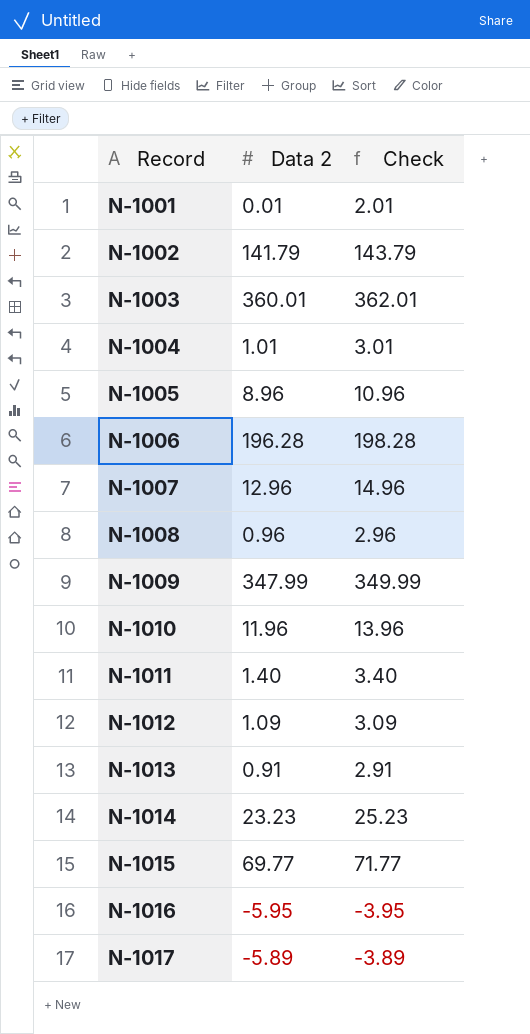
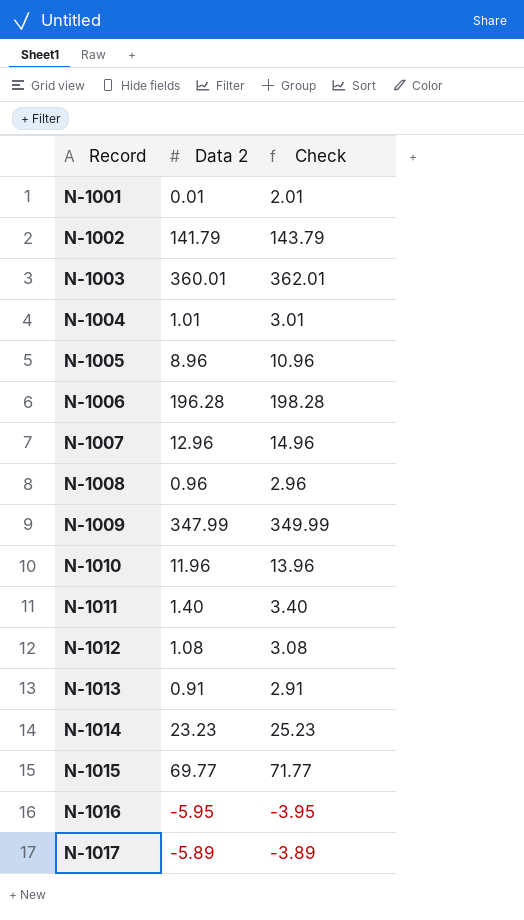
N-1012 | Data 2: 1.09 -> 1.08
N-1012 | Check: 3.09 -> 3.08

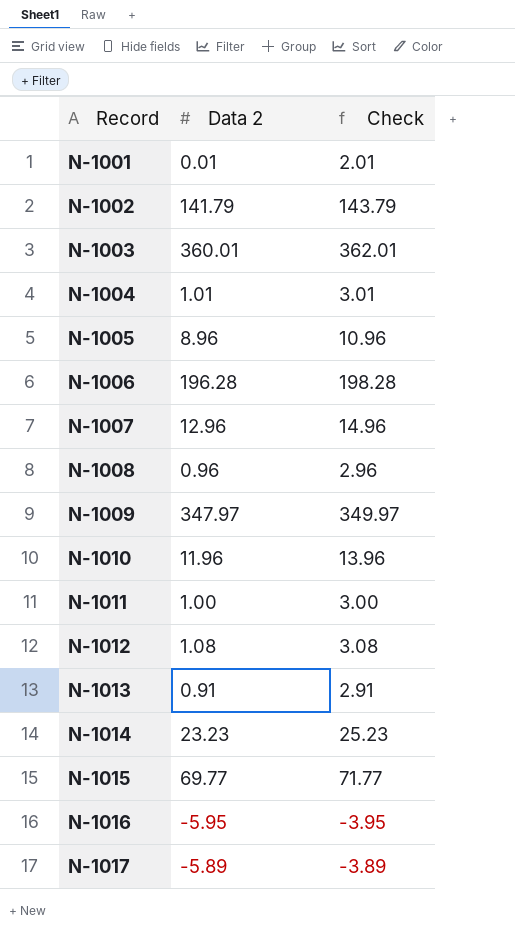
N-1009 | Data 2: 347.99 -> 347.97
N-1009 | Check: 349.99 -> 349.97
N-1011 | Data 2: 1.40 -> 1.00
N-1011 | Check: 3.40 -> 3.00

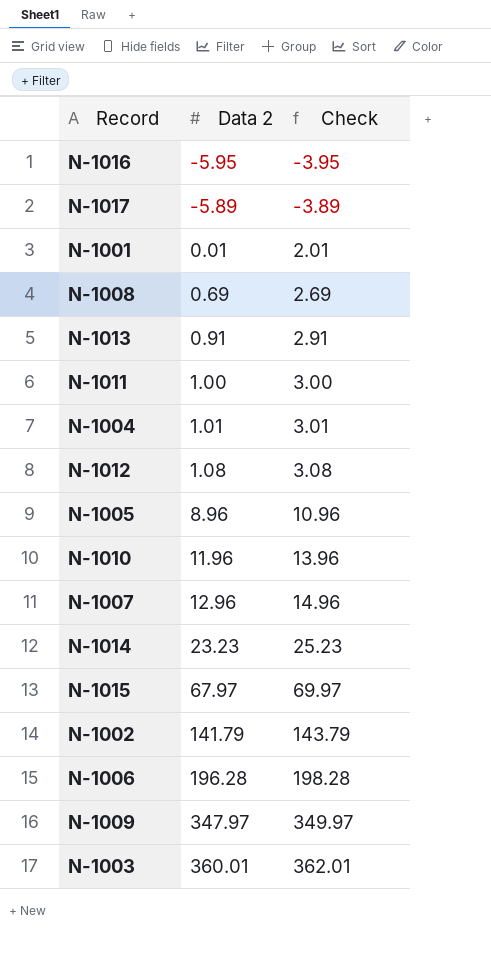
row order: Record ascending -> Data 2 ascending
N-1008 | Data 2: 0.96 -> 0.69
N-1008 | Check: 2.96 -> 2.69
N-1015 | Data 2: 69.77 -> 67.97
N-1015 | Check: 71.77 -> 69.97

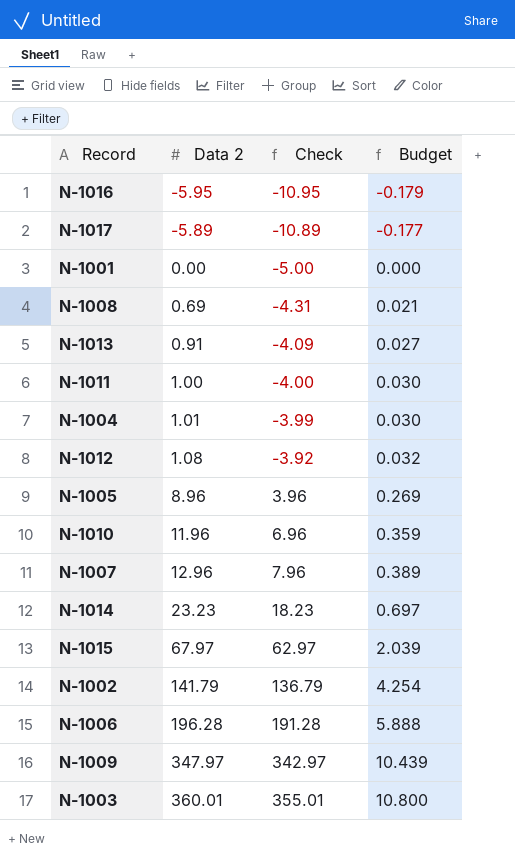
column Check | formula: [Data 2] + 2 -> [Data 2] - 5
column Budget | formula: none -> [Data 2] * 0.03
N-1001 | Data 2: 0.01 -> 0.00

